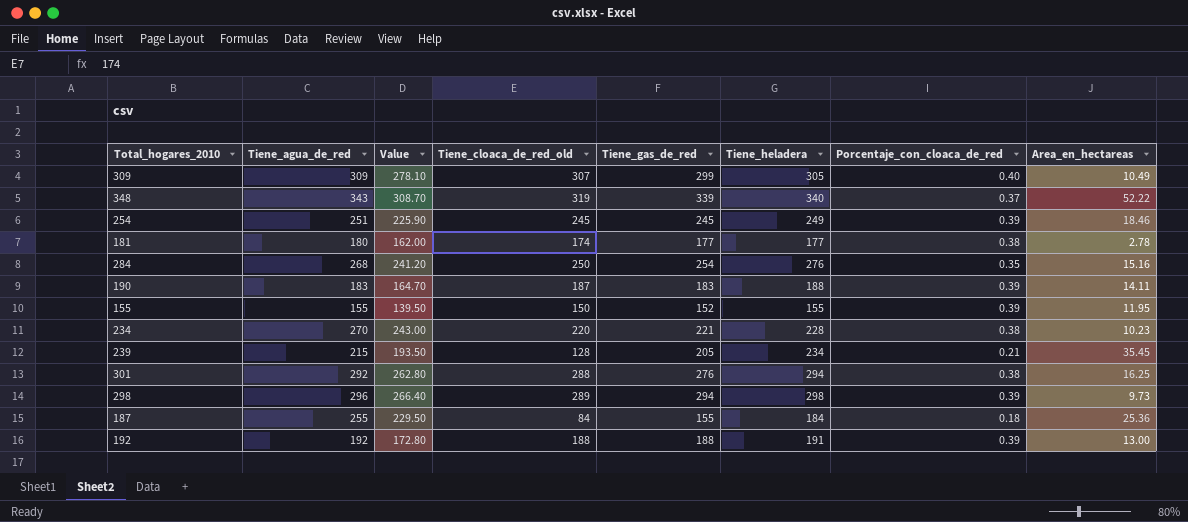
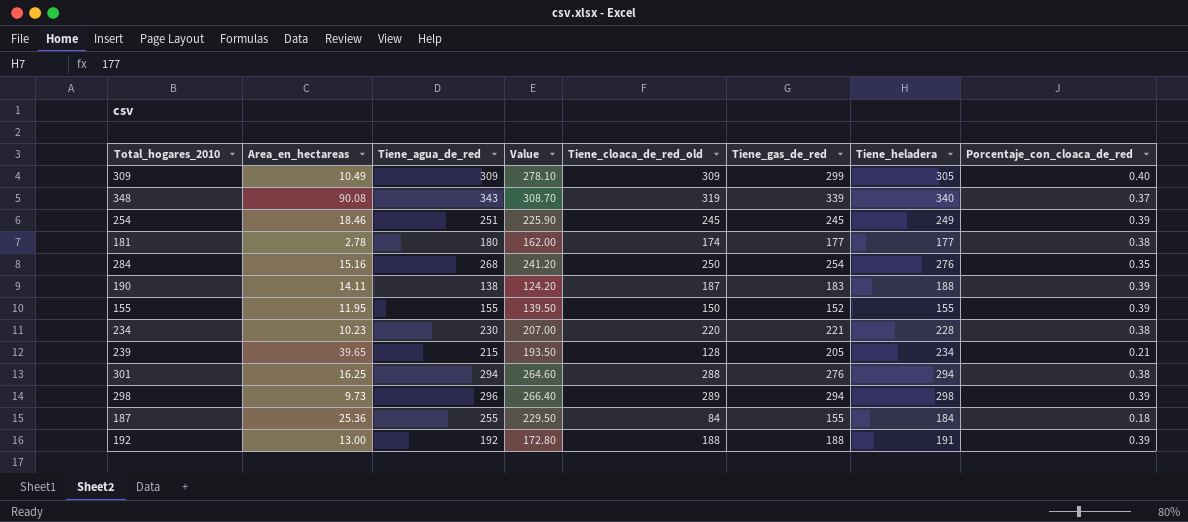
column Area_en_hectareas | position: 8 -> 2
309 | Tiene_cloaca_de_red_old: 307 -> 309
348 | Area_en_hectareas: 52.22 -> 90.08
190 | Tiene_agua_de_red: 183 -> 138
190 | Value: 164.70 -> 124.20
234 | Tiene_agua_de_red: 270 -> 230
234 | Value: 243.00 -> 207.00
239 | Area_en_hectareas: 35.45 -> 39.65
301 | Tiene_agua_de_red: 292 -> 294
301 | Value: 262.80 -> 264.60

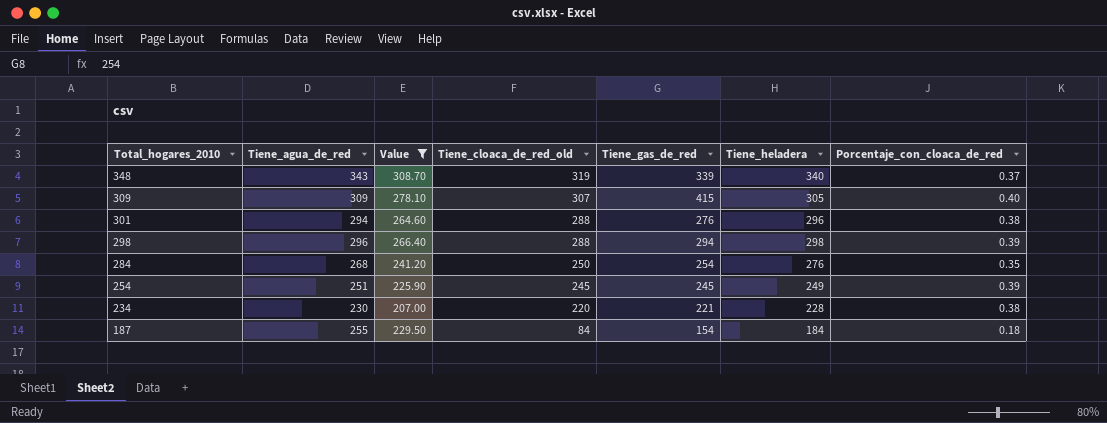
filter: none -> Value >= 207.00
row order: none -> Total_hogares_2010 descending
column Area_en_hectareas | position: 2 -> none
309 | Tiene_cloaca_de_red_old: 309 -> 307
309 | Tiene_gas_de_red: 299 -> 415
301 | Tiene_heladera: 294 -> 296
298 | Tiene_cloaca_de_red_old: 289 -> 288
187 | Tiene_gas_de_red: 155 -> 154

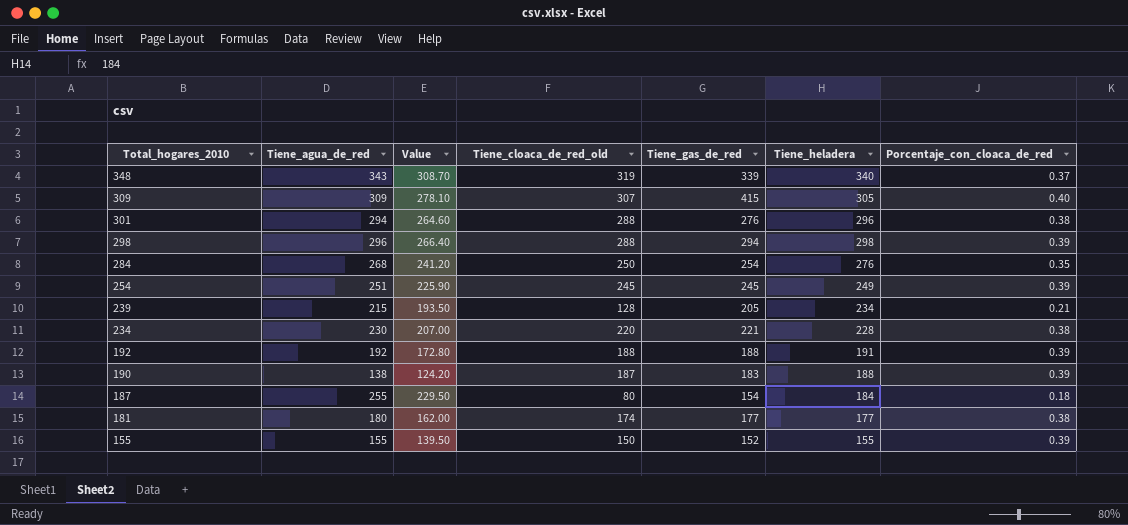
filter: Value >= 207.00 -> none
187 | Tiene_cloaca_de_red_old: 84 -> 80

